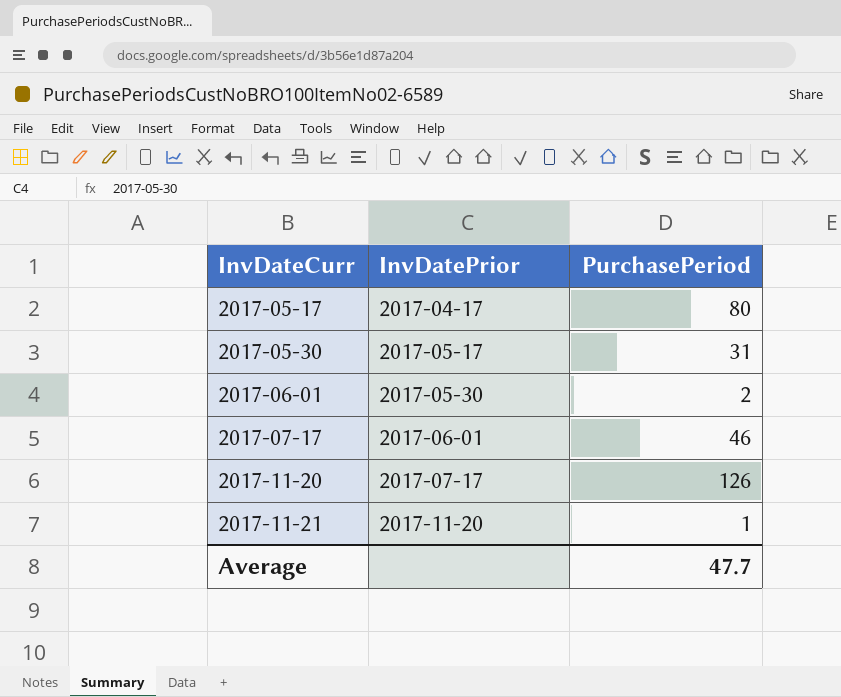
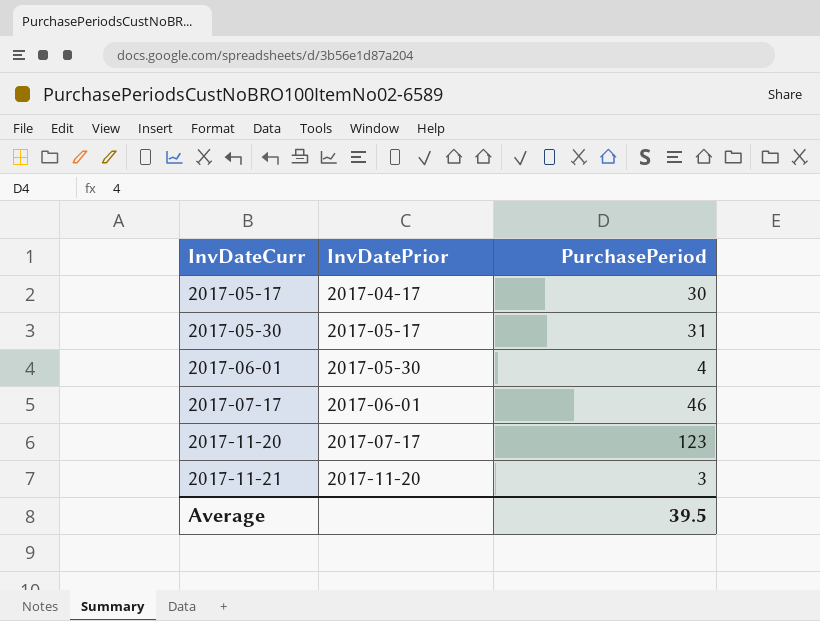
2017-05-17 | PurchasePeriod: 80 -> 30
2017-06-01 | PurchasePeriod: 2 -> 4
2017-11-20 | PurchasePeriod: 126 -> 123
2017-11-21 | PurchasePeriod: 1 -> 3
Average | PurchasePeriod: 47.7 -> 39.5

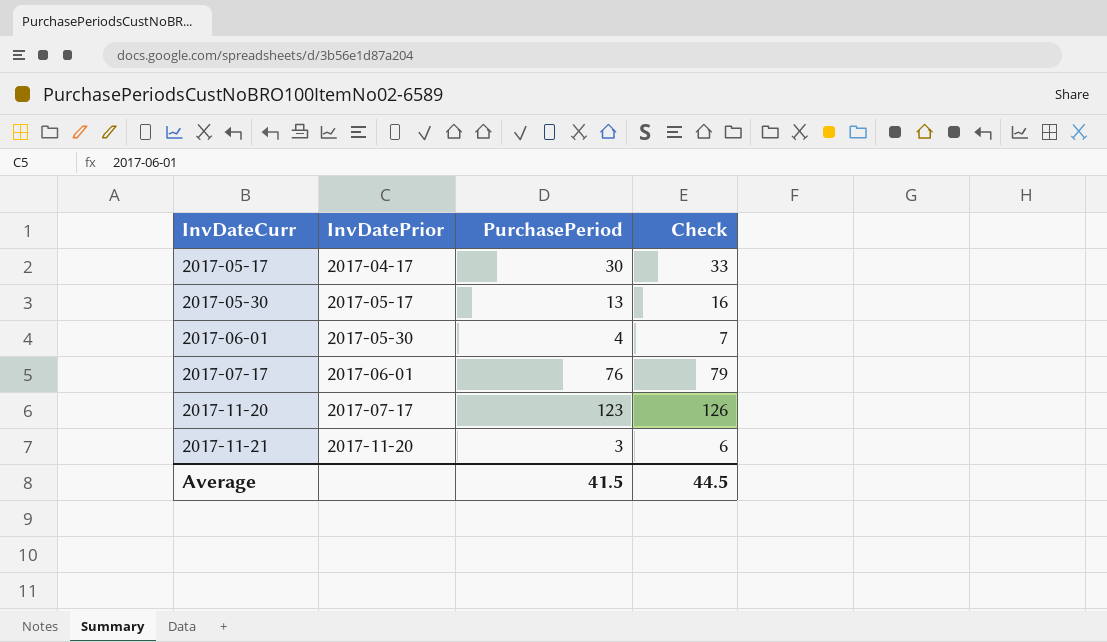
column Check | formula: none -> [PurchasePeriod] + 3
2017-05-30 | PurchasePeriod: 31 -> 13
2017-07-17 | PurchasePeriod: 46 -> 76
Average | PurchasePeriod: 39.5 -> 41.5

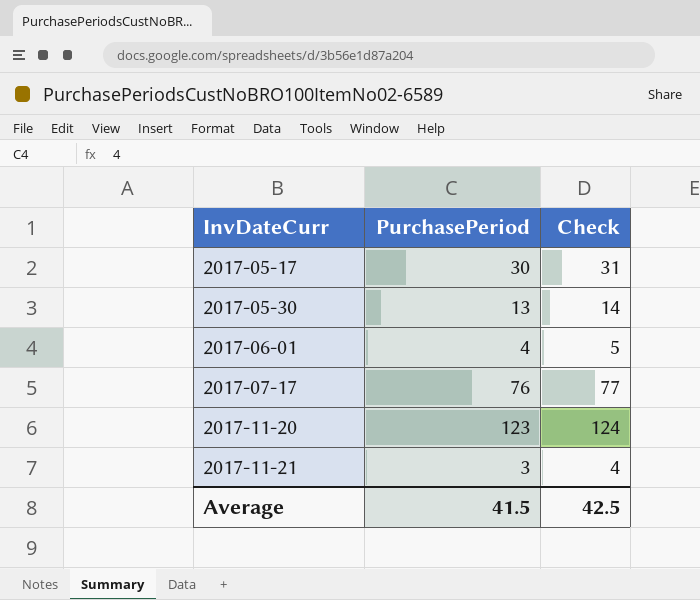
column InvDatePrior | position: 2 -> none
column Check | formula: [PurchasePeriod] + 3 -> [PurchasePeriod] + 1
Average | Check: 44.5 -> 42.5

